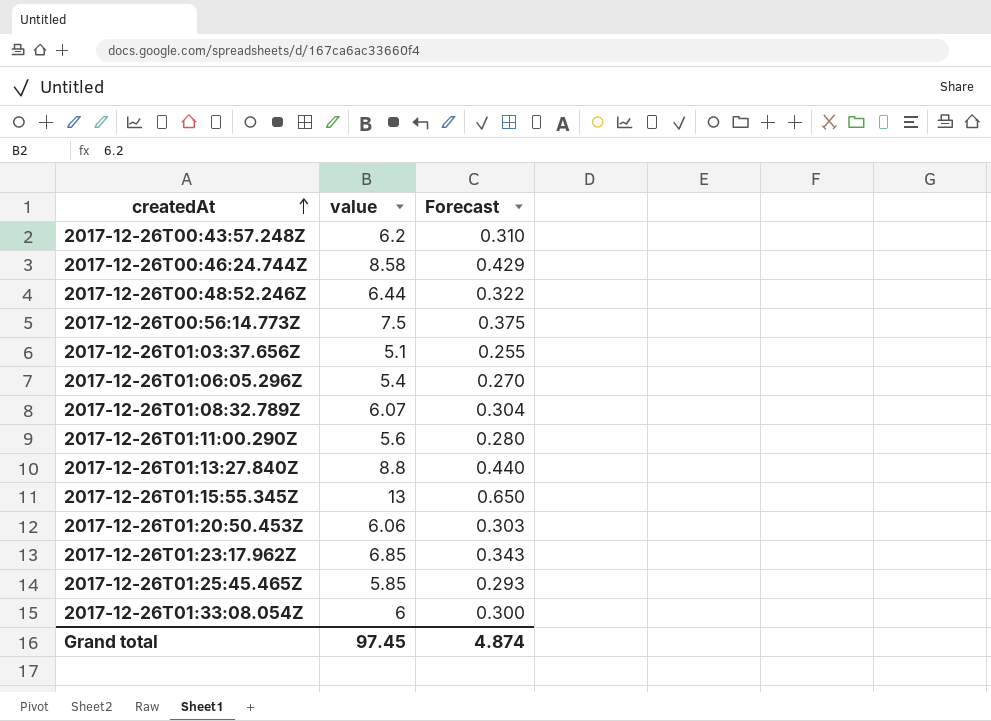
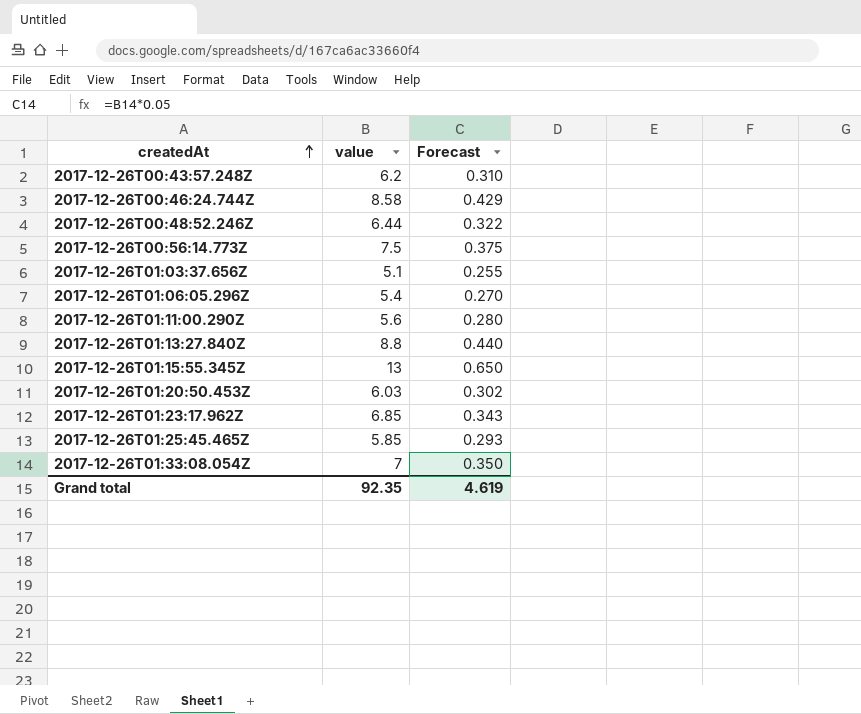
row 2017-12-26T01:08:32.789Z: 6.07 | 0.304 -> none
2017-12-26T01:20:50.453Z | value: 6.06 -> 6.03
2017-12-26T01:20:50.453Z | Forecast: 0.303 -> 0.302
2017-12-26T01:33:08.054Z | value: 6 -> 7
2017-12-26T01:33:08.054Z | Forecast: 0.300 -> 0.350
Grand total | value: 97.45 -> 92.35
Grand total | Forecast: 4.874 -> 4.619

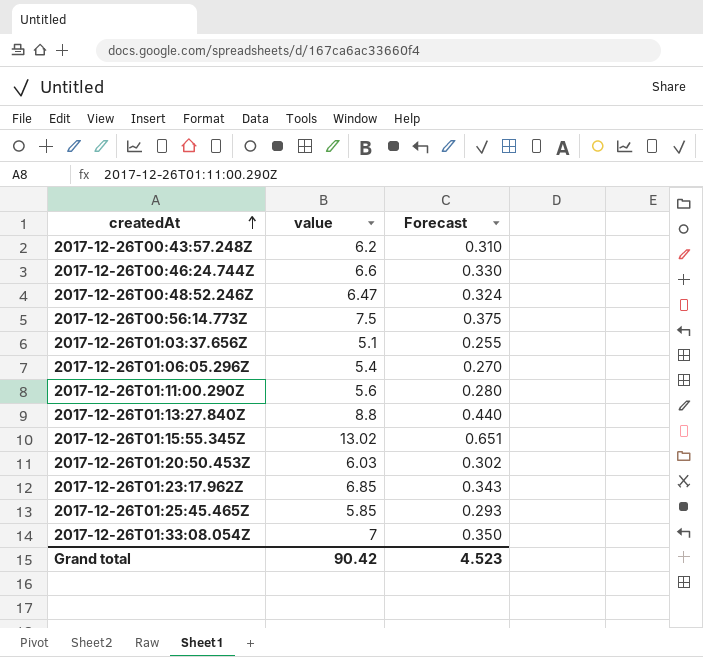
2017-12-26T00:46:24.744Z | value: 8.58 -> 6.6
2017-12-26T00:46:24.744Z | Forecast: 0.429 -> 0.330
2017-12-26T00:48:52.246Z | value: 6.44 -> 6.47
2017-12-26T00:48:52.246Z | Forecast: 0.322 -> 0.324
2017-12-26T01:15:55.345Z | value: 13 -> 13.02
2017-12-26T01:15:55.345Z | Forecast: 0.650 -> 0.651
Grand total | value: 92.35 -> 90.42
Grand total | Forecast: 4.619 -> 4.523

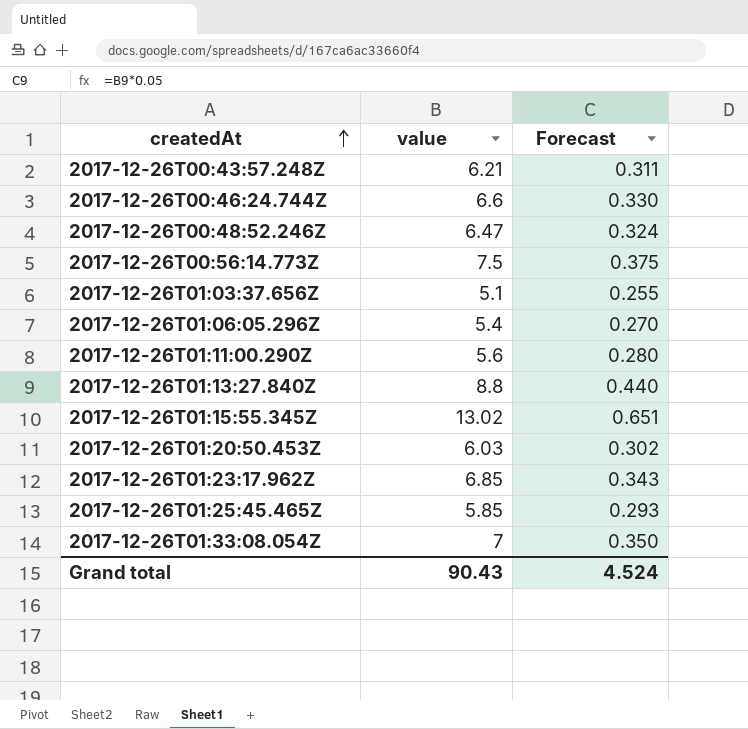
2017-12-26T00:43:57.248Z | value: 6.2 -> 6.21
2017-12-26T00:43:57.248Z | Forecast: 0.310 -> 0.311
Grand total | value: 90.42 -> 90.43
Grand total | Forecast: 4.523 -> 4.524

